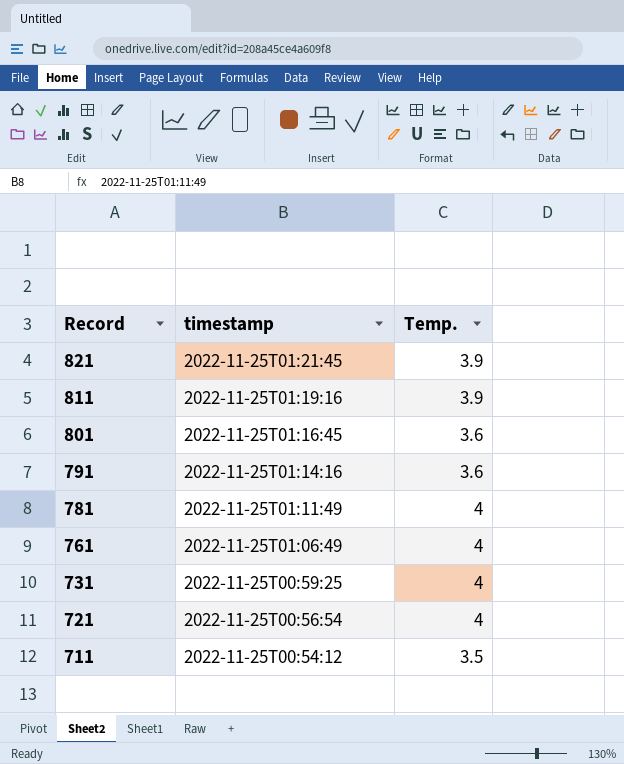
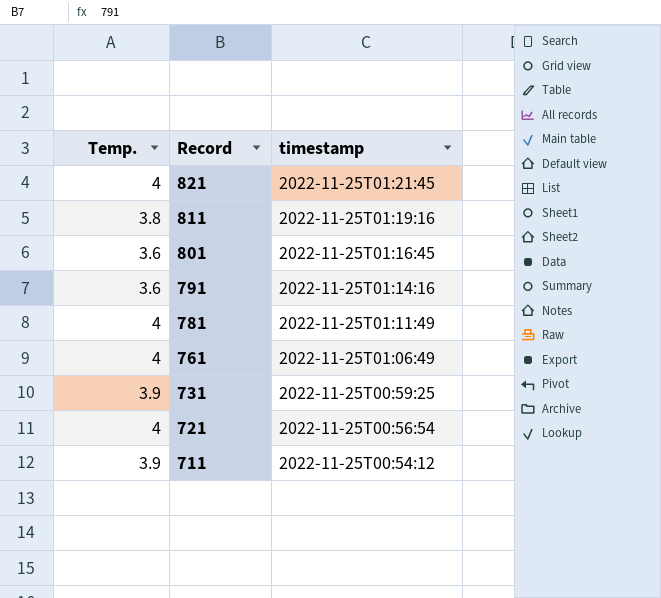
column Temp. | position: 3 -> 1
821 | Temp.: 3.9 -> 4
811 | Temp.: 3.9 -> 3.8
731 | Temp.: 4 -> 3.9
711 | Temp.: 3.5 -> 3.9

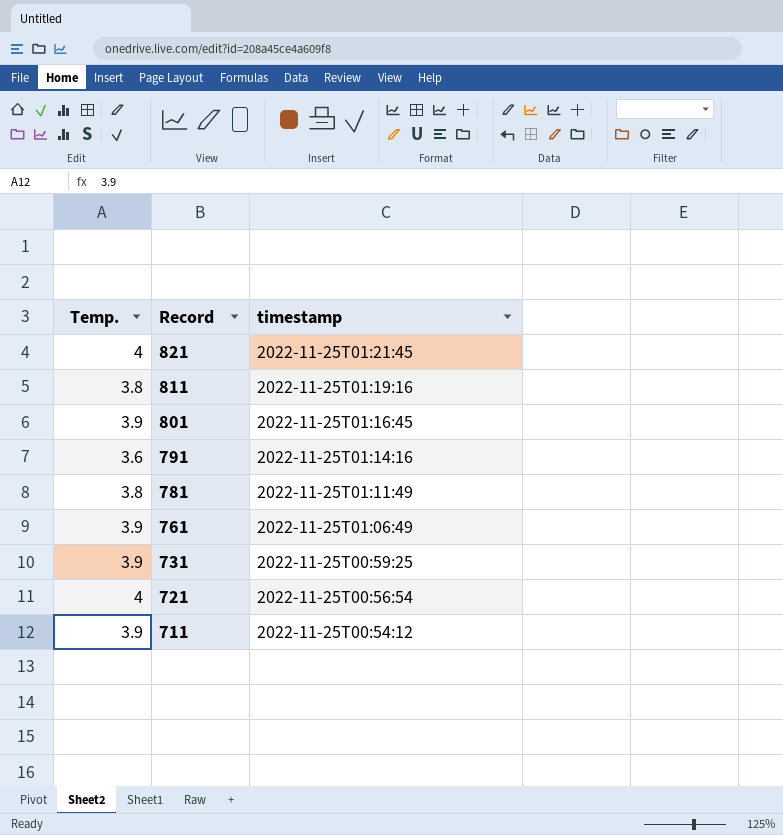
801 | Temp.: 3.6 -> 3.9
781 | Temp.: 4 -> 3.8
761 | Temp.: 4 -> 3.9

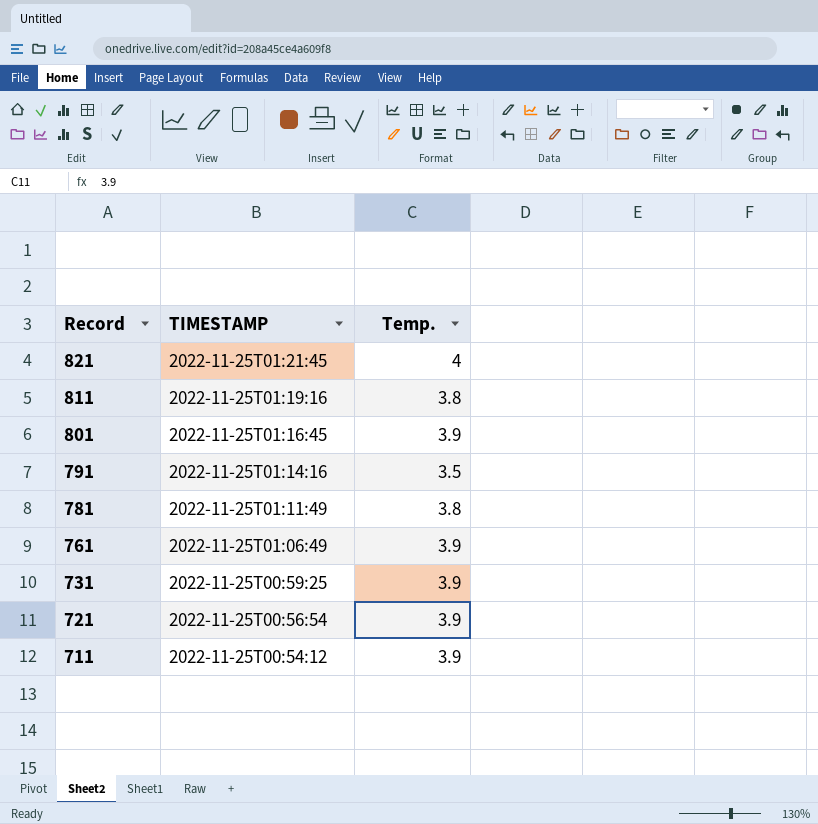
column name: timestamp -> TIMESTAMP
column Temp. | position: 1 -> 3
791 | Temp.: 3.6 -> 3.5
721 | Temp.: 4 -> 3.9

